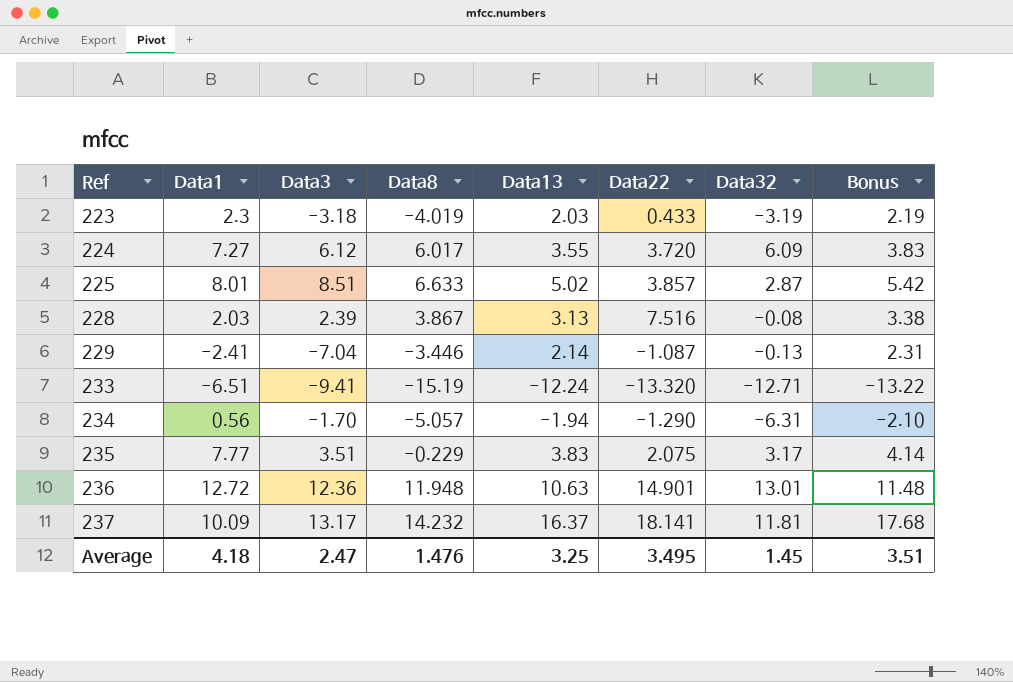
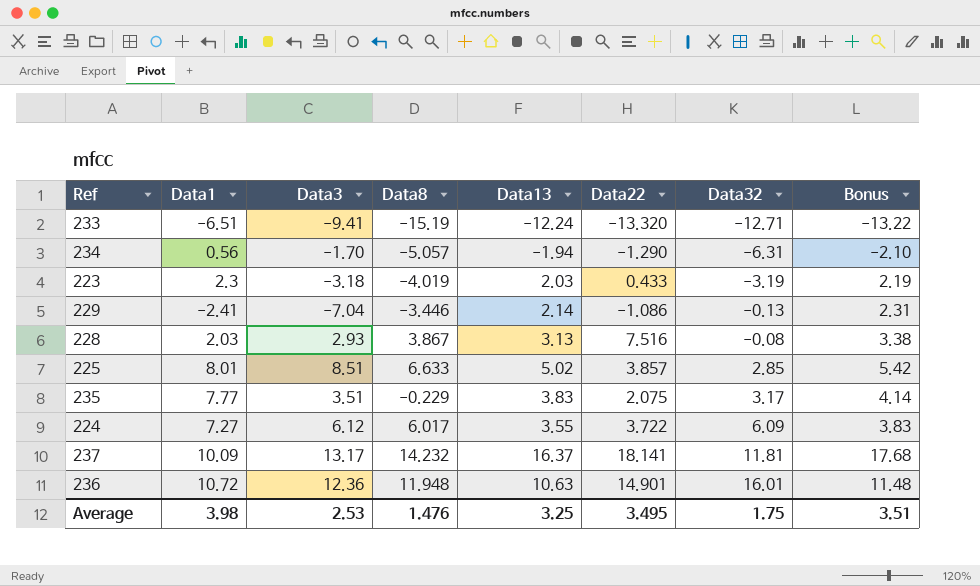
row order: Ref ascending -> Data32 ascending
229 | Data22: -1.087 -> -1.086
228 | Data3: 2.39 -> 2.93
225 | Data32: 2.87 -> 2.85
224 | Data22: 3.720 -> 3.722
236 | Data1: 12.72 -> 10.72
236 | Data32: 13.01 -> 16.01
Average | Data1: 4.18 -> 3.98
Average | Data3: 2.47 -> 2.53
Average | Data32: 1.45 -> 1.75

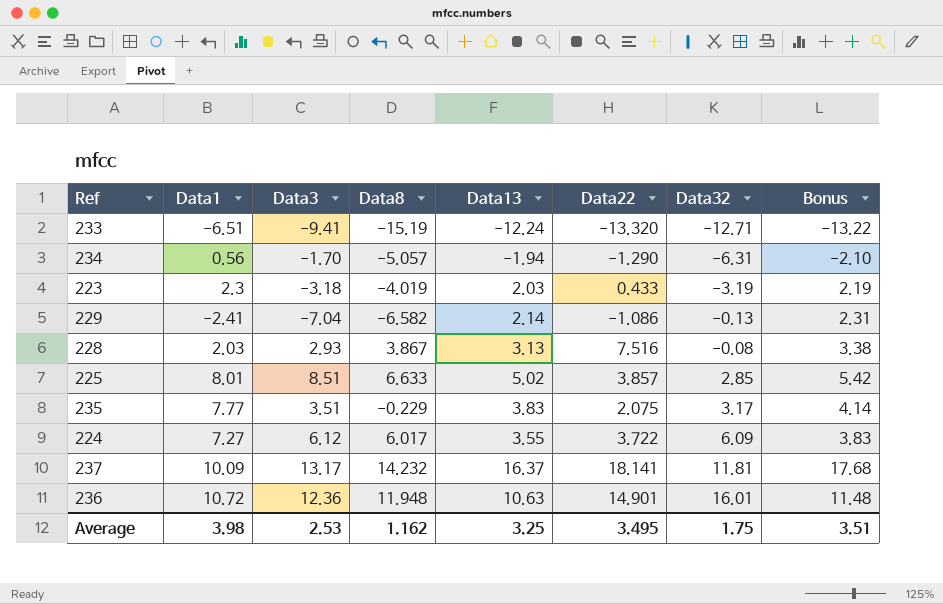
229 | Data8: -3.446 -> -6.582
Average | Data8: 1.476 -> 1.162

